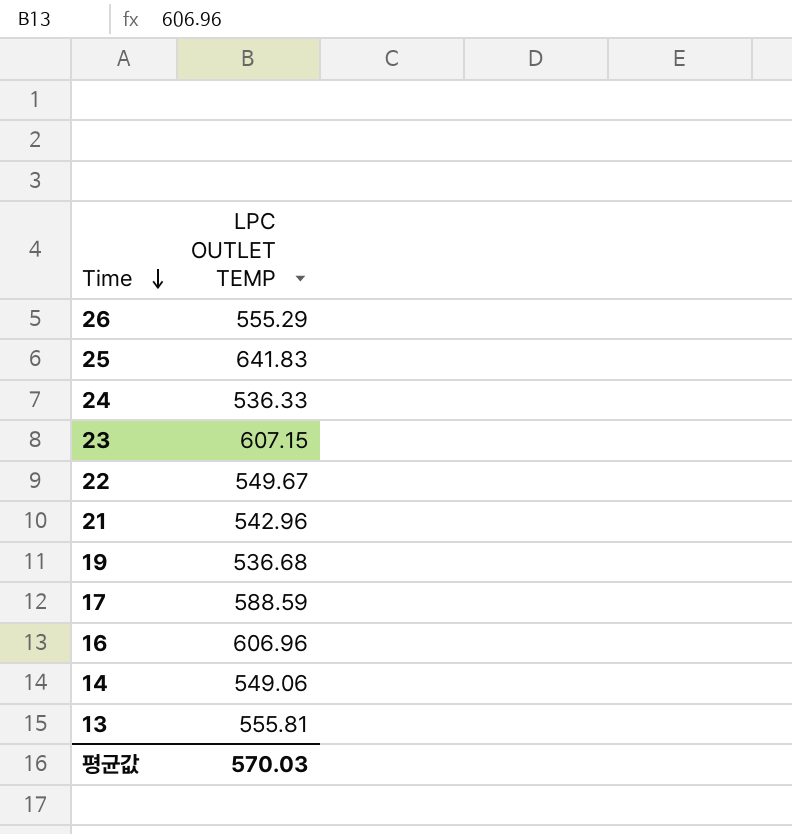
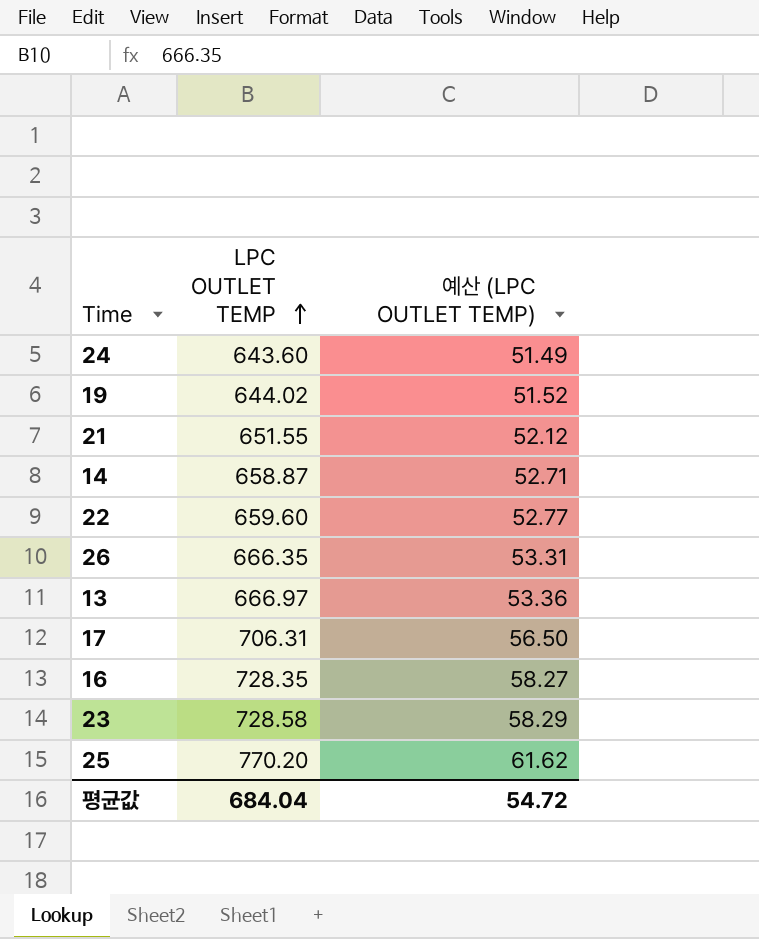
row order: Time descending -> LPC OUTLET TEMP ascending
column 예산 (LPC OUTLET TEMP) | formula: none -> [LPC OUTLET TEMP] * 0.08
24 | LPC OUTLET TEMP: 536.33 -> 643.60
19 | LPC OUTLET TEMP: 536.68 -> 644.02
21 | LPC OUTLET TEMP: 542.96 -> 651.55
14 | LPC OUTLET TEMP: 549.06 -> 658.87
22 | LPC OUTLET TEMP: 549.67 -> 659.60
26 | LPC OUTLET TEMP: 555.29 -> 666.35
13 | LPC OUTLET TEMP: 555.81 -> 666.97
17 | LPC OUTLET TEMP: 588.59 -> 706.31
16 | LPC OUTLET TEMP: 606.96 -> 728.35
23 | LPC OUTLET TEMP: 607.15 -> 728.58
25 | LPC OUTLET TEMP: 641.83 -> 770.20
평균값 | LPC OUTLET TEMP: 570.03 -> 684.04

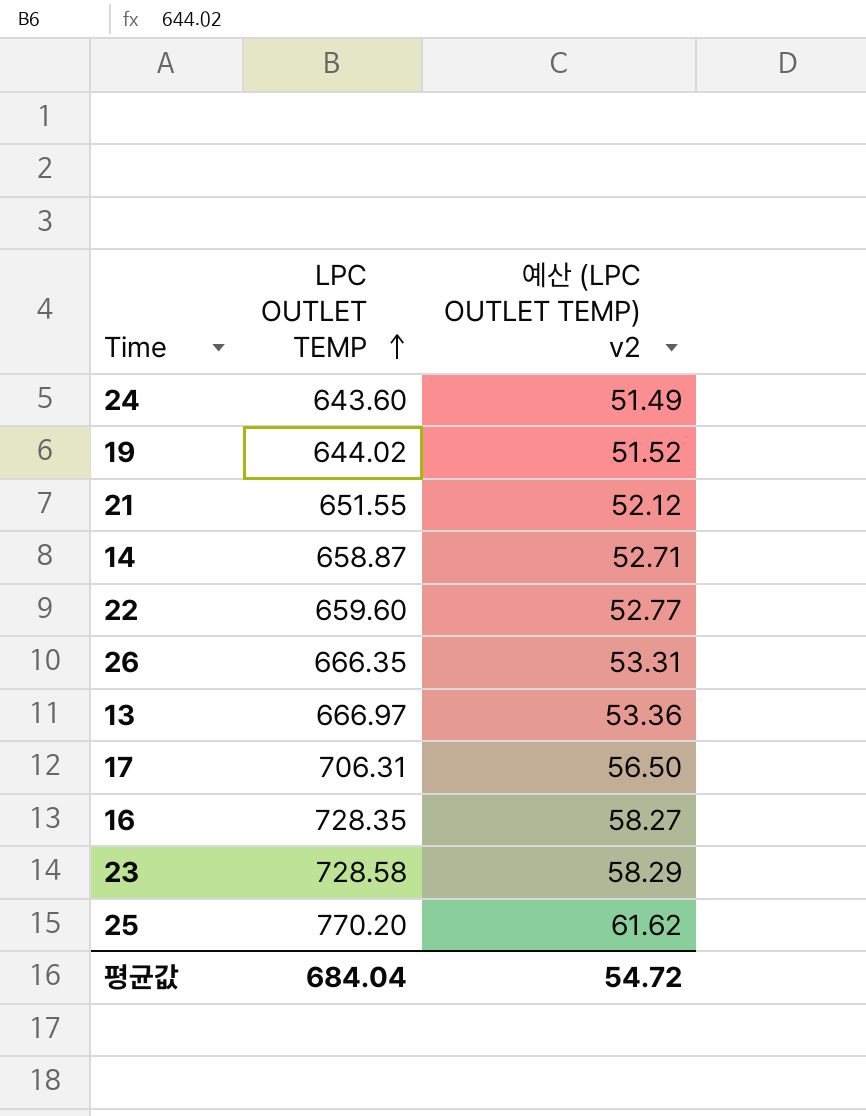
column name: 예산 (LPC OUTLET TEMP) -> 예산 (LPC OUTLET TEMP) v2

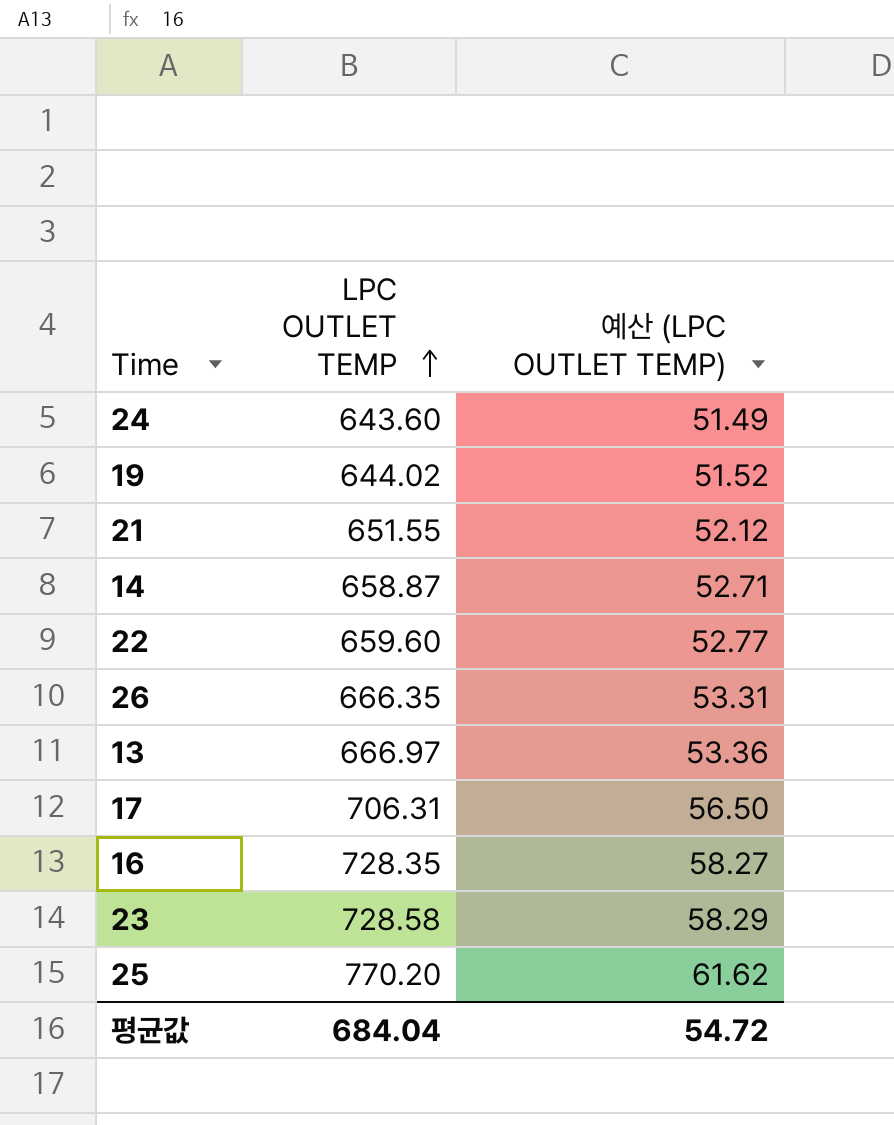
column name: 예산 (LPC OUTLET TEMP) v2 -> 예산 (LPC OUTLET TEMP)

